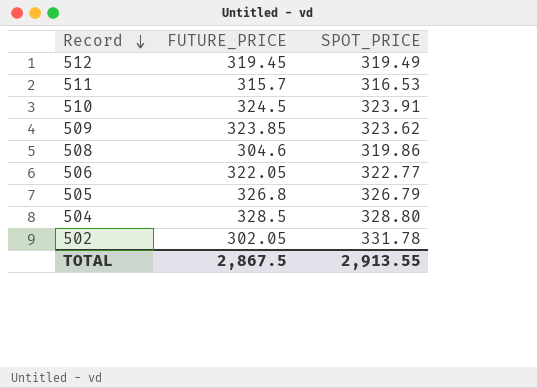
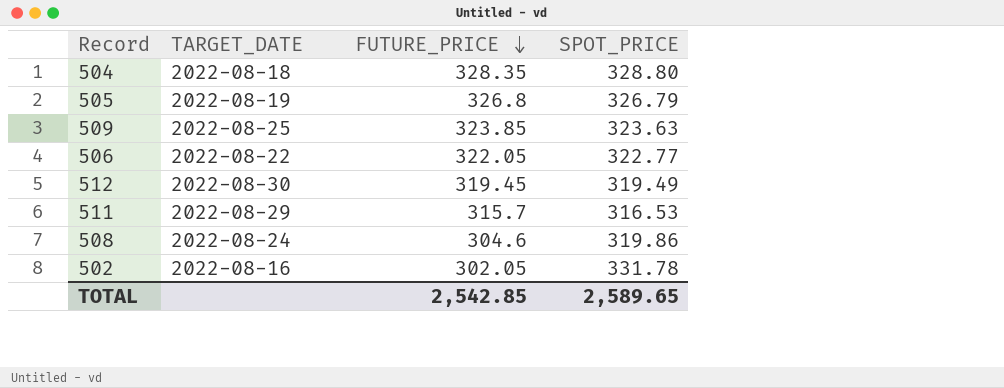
row order: Record descending -> FUTURE_PRICE descending
column TARGET_DATE | position: none -> 2
row 510: 324.5 | 323.91 -> none
504 | FUTURE_PRICE: 328.5 -> 328.35
509 | SPOT_PRICE: 323.62 -> 323.63
TOTAL | FUTURE_PRICE: 2,867.5 -> 2,542.85
TOTAL | SPOT_PRICE: 2,913.55 -> 2,589.65

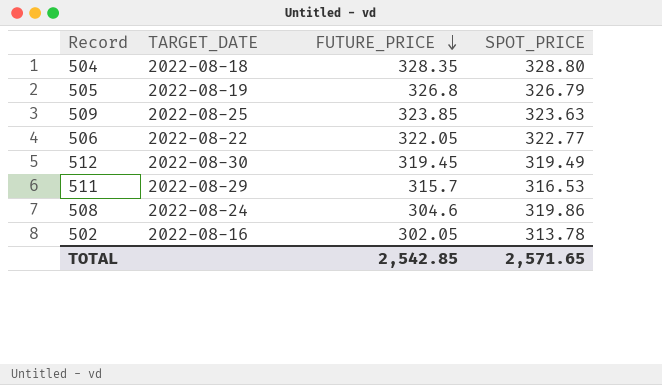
502 | SPOT_PRICE: 331.78 -> 313.78
TOTAL | SPOT_PRICE: 2,589.65 -> 2,571.65

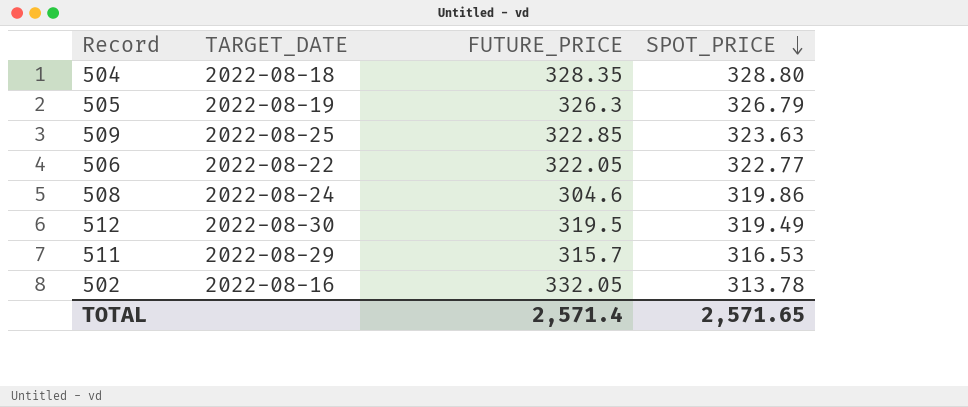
row order: FUTURE_PRICE descending -> SPOT_PRICE descending
505 | FUTURE_PRICE: 326.8 -> 326.3
509 | FUTURE_PRICE: 323.85 -> 322.85
512 | FUTURE_PRICE: 319.45 -> 319.5
502 | FUTURE_PRICE: 302.05 -> 332.05
TOTAL | FUTURE_PRICE: 2,542.85 -> 2,571.4

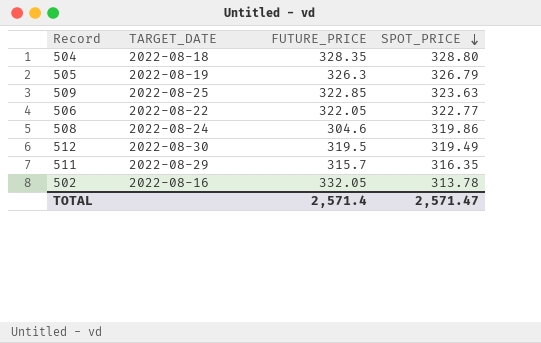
511 | SPOT_PRICE: 316.53 -> 316.35
TOTAL | SPOT_PRICE: 2,571.65 -> 2,571.47

